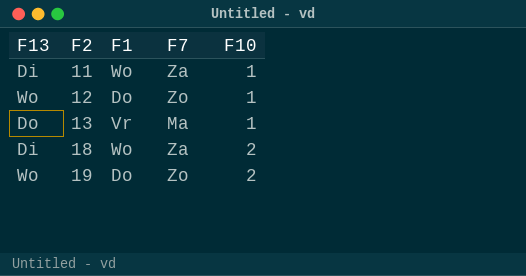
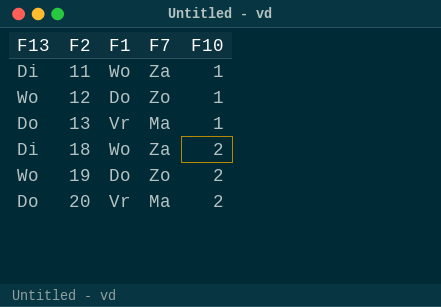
row 20: none -> Do | Vr | Ma | 2

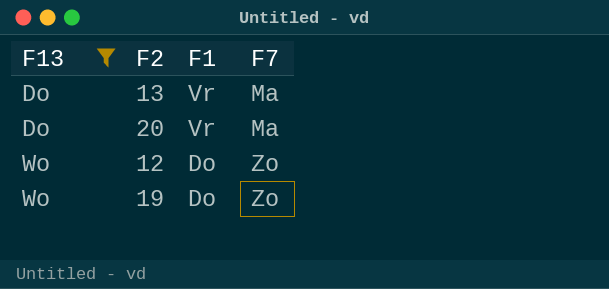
filter: none -> F13 != Di
row order: F2 ascending -> F13 ascending
column F10 | position: 5 -> none

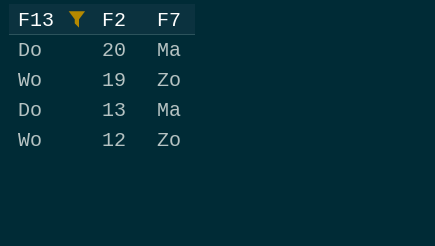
row order: F13 ascending -> F2 descending
column F1 | position: 3 -> none

